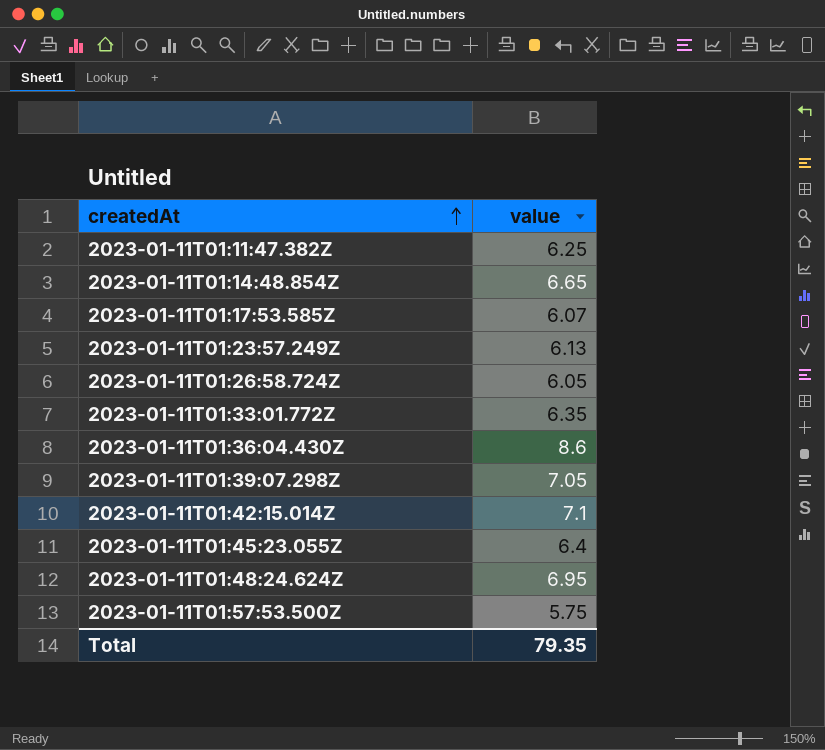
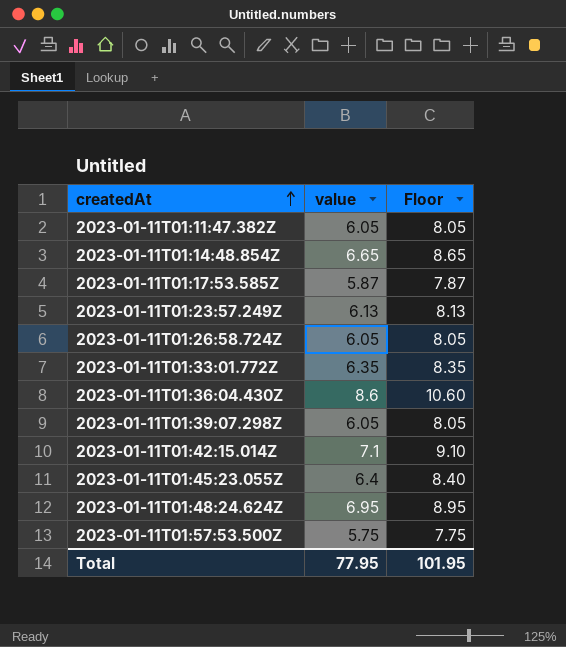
column Floor | formula: none -> [value] + 2
2023-01-11T01:11:47.382Z | value: 6.25 -> 6.05
2023-01-11T01:17:53.585Z | value: 6.07 -> 5.87
2023-01-11T01:39:07.298Z | value: 7.05 -> 6.05
Total | value: 79.35 -> 77.95

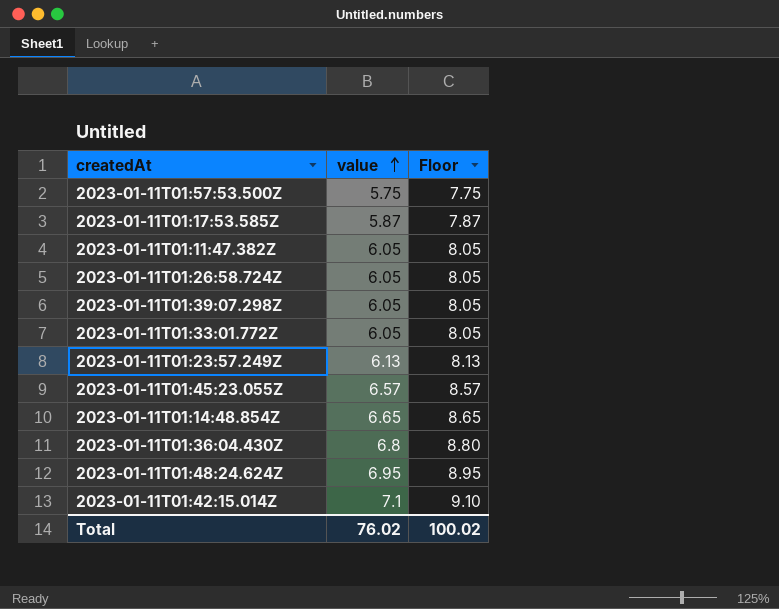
row order: createdAt ascending -> value ascending
2023-01-11T01:33:01.772Z | value: 6.35 -> 6.05
2023-01-11T01:33:01.772Z | Floor: 8.35 -> 8.05
2023-01-11T01:45:23.055Z | value: 6.4 -> 6.57
2023-01-11T01:45:23.055Z | Floor: 8.40 -> 8.57
2023-01-11T01:36:04.430Z | value: 8.6 -> 6.8
2023-01-11T01:36:04.430Z | Floor: 10.60 -> 8.80
Total | value: 77.95 -> 76.02
Total | Floor: 101.95 -> 100.02

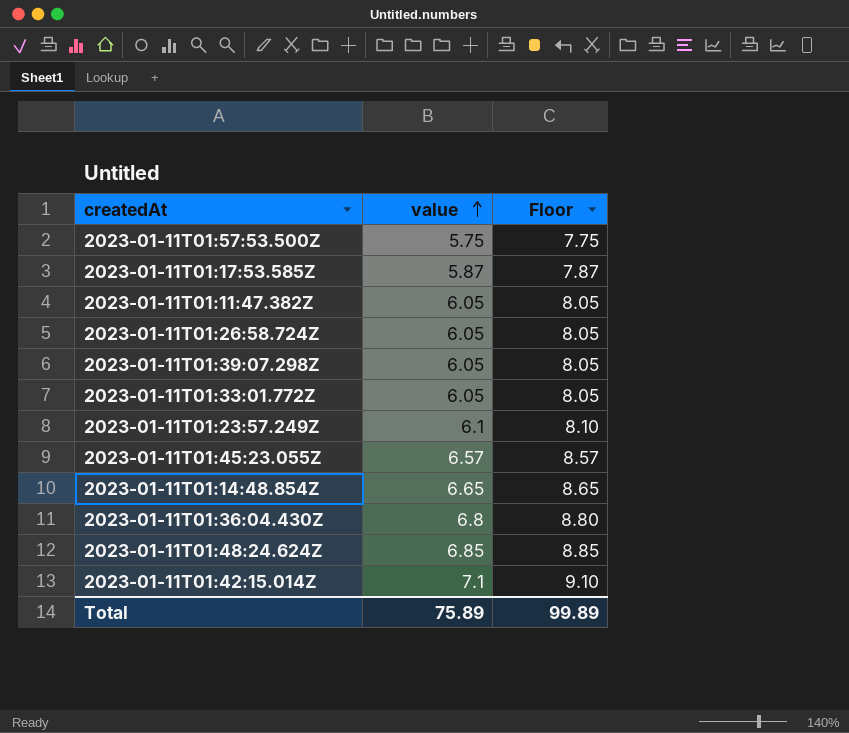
2023-01-11T01:23:57.249Z | value: 6.13 -> 6.1
2023-01-11T01:23:57.249Z | Floor: 8.13 -> 8.10
2023-01-11T01:48:24.624Z | value: 6.95 -> 6.85
2023-01-11T01:48:24.624Z | Floor: 8.95 -> 8.85
Total | value: 76.02 -> 75.89
Total | Floor: 100.02 -> 99.89

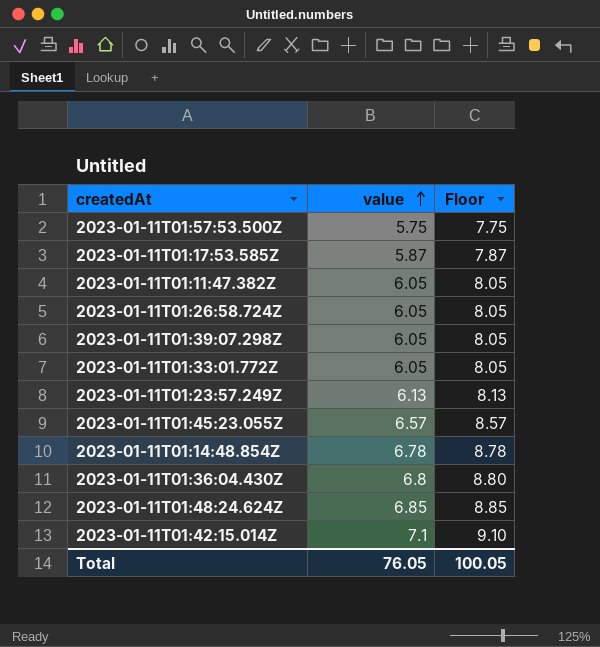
2023-01-11T01:23:57.249Z | value: 6.1 -> 6.13
2023-01-11T01:23:57.249Z | Floor: 8.10 -> 8.13
2023-01-11T01:14:48.854Z | value: 6.65 -> 6.78
2023-01-11T01:14:48.854Z | Floor: 8.65 -> 8.78
Total | value: 75.89 -> 76.05
Total | Floor: 99.89 -> 100.05

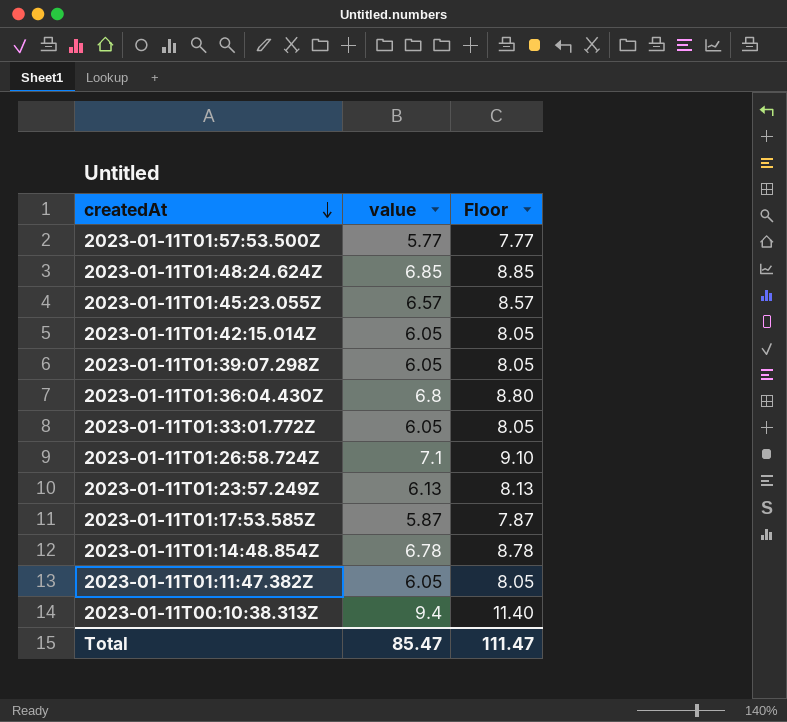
row order: value ascending -> createdAt descending
2023-01-11T01:57:53.500Z | value: 5.75 -> 5.77
2023-01-11T01:57:53.500Z | Floor: 7.75 -> 7.77
2023-01-11T01:42:15.014Z | value: 7.1 -> 6.05
2023-01-11T01:42:15.014Z | Floor: 9.10 -> 8.05
2023-01-11T01:26:58.724Z | value: 6.05 -> 7.1
2023-01-11T01:26:58.724Z | Floor: 8.05 -> 9.10
row 2023-01-11T00:10:38.313Z: none -> 9.4 | 11.40
Total | value: 76.05 -> 85.47
Total | Floor: 100.05 -> 111.47

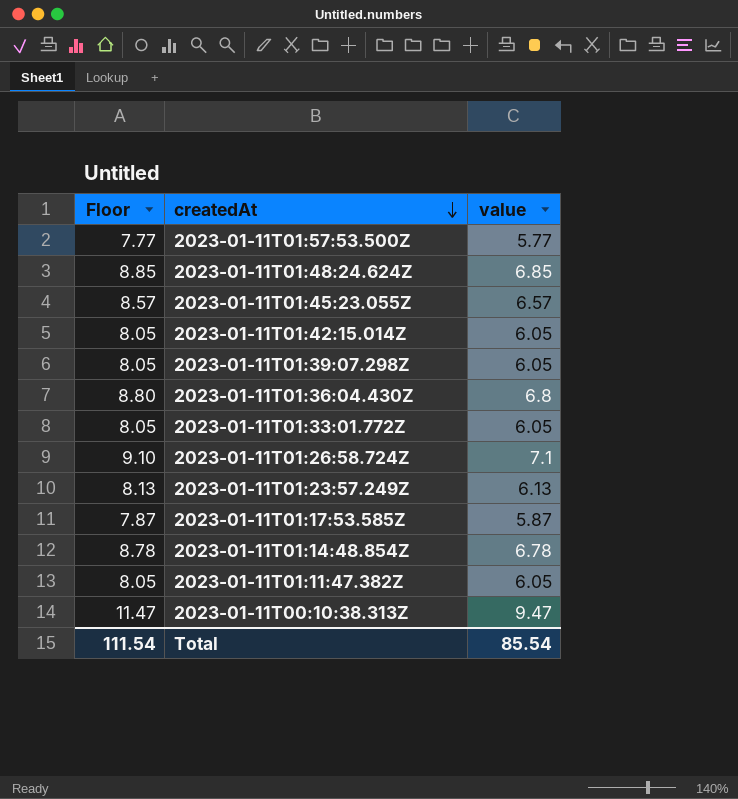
column Floor | position: 3 -> 1
2023-01-11T00:10:38.313Z | Floor: 11.40 -> 11.47
2023-01-11T00:10:38.313Z | value: 9.4 -> 9.47
Total | Floor: 111.47 -> 111.54
Total | value: 85.47 -> 85.54

